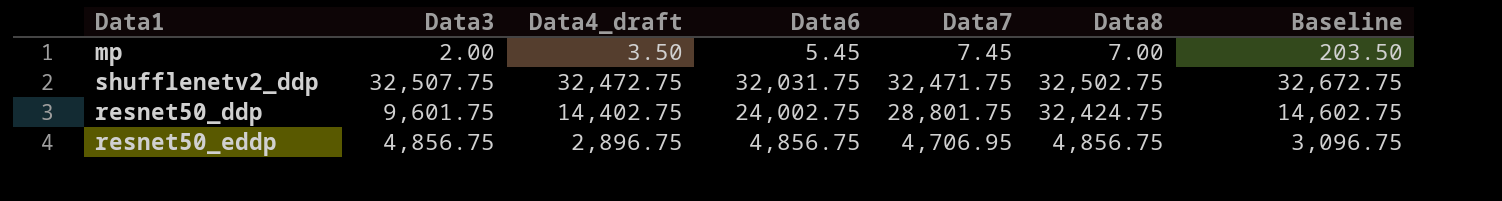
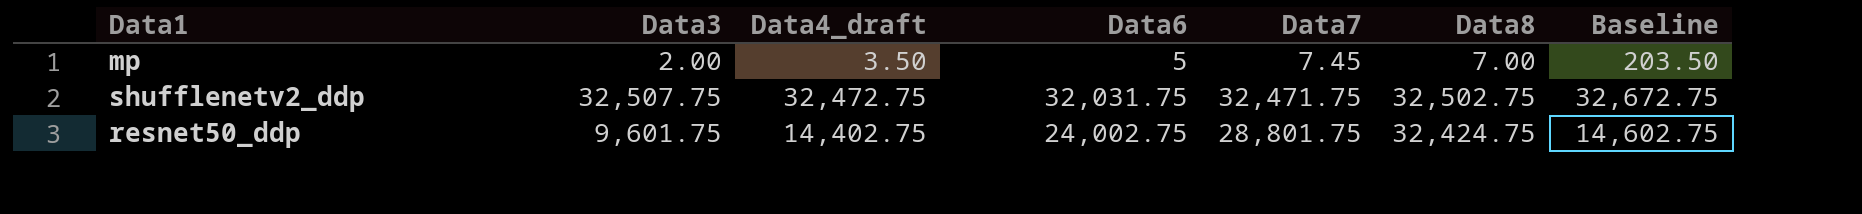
row resnet50_eddp: 4,856.75 | 2,896.75 | 4,856.75 | 4,706.95 | 4,856.75 | 3,096.75 -> none
mp | Data6: 5.45 -> 5

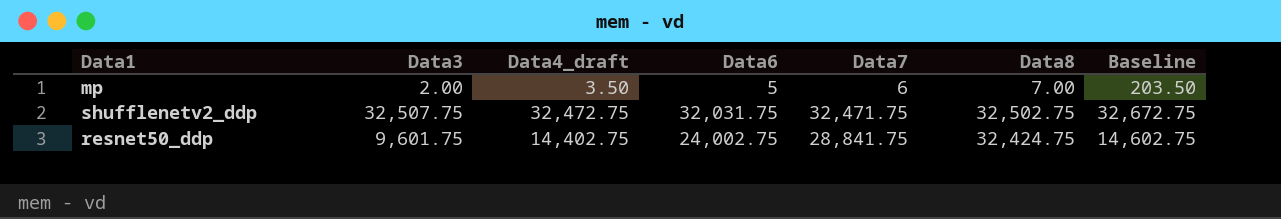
mp | Data7: 7.45 -> 6
resnet50_ddp | Data7: 28,801.75 -> 28,841.75

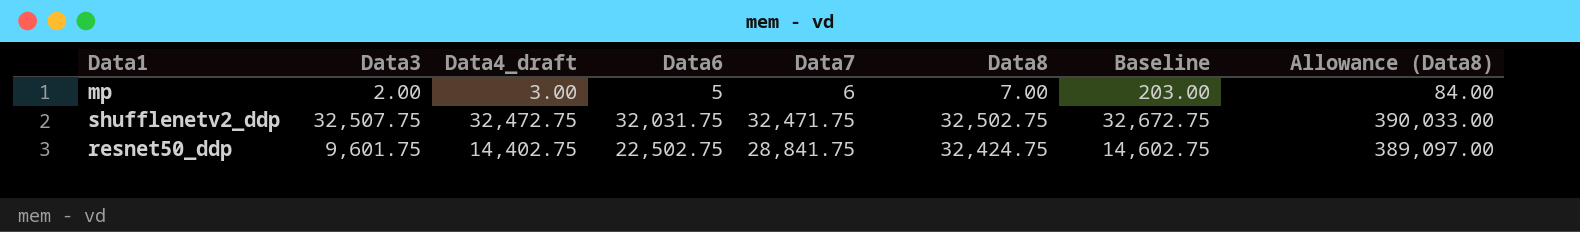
column Allowance (Data8) | formula: none -> [Data8] * 12
mp | Data4_draft: 3.50 -> 3.00
mp | Baseline: 203.50 -> 203.00
resnet50_ddp | Data6: 24,002.75 -> 22,502.75

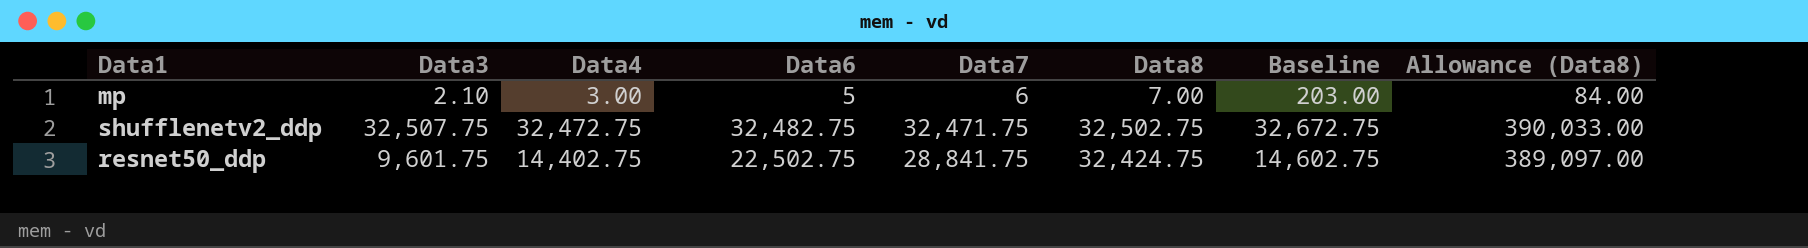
column name: Data4_draft -> Data4
mp | Data3: 2.00 -> 2.10
shufflenetv2_ddp | Data6: 32,031.75 -> 32,482.75

